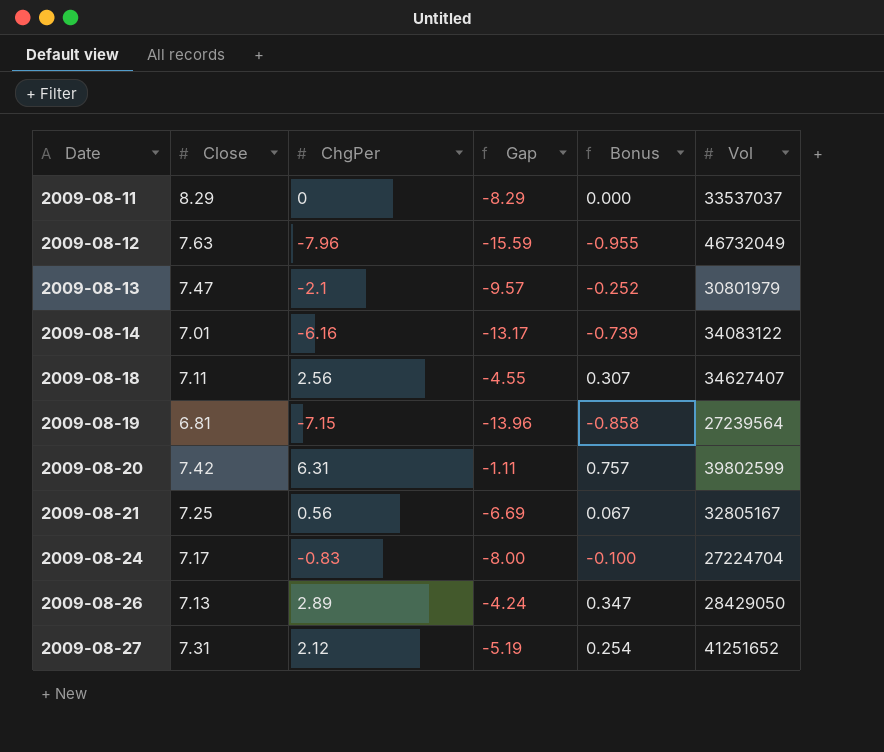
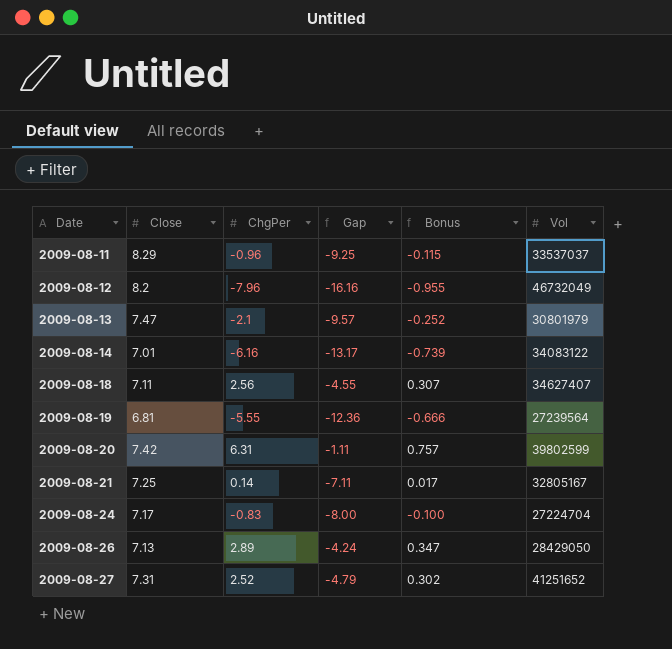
2009-08-11 | ChgPer: 0 -> -0.96
2009-08-11 | Gap: -8.29 -> -9.25
2009-08-11 | Bonus: 0.000 -> -0.115
2009-08-12 | Close: 7.63 -> 8.2
2009-08-12 | Gap: -15.59 -> -16.16
2009-08-19 | ChgPer: -7.15 -> -5.55
2009-08-19 | Gap: -13.96 -> -12.36
2009-08-19 | Bonus: -0.858 -> -0.666
2009-08-21 | ChgPer: 0.56 -> 0.14
2009-08-21 | Gap: -6.69 -> -7.11
2009-08-21 | Bonus: 0.067 -> 0.017
2009-08-27 | ChgPer: 2.12 -> 2.52
2009-08-27 | Gap: -5.19 -> -4.79
2009-08-27 | Bonus: 0.254 -> 0.302

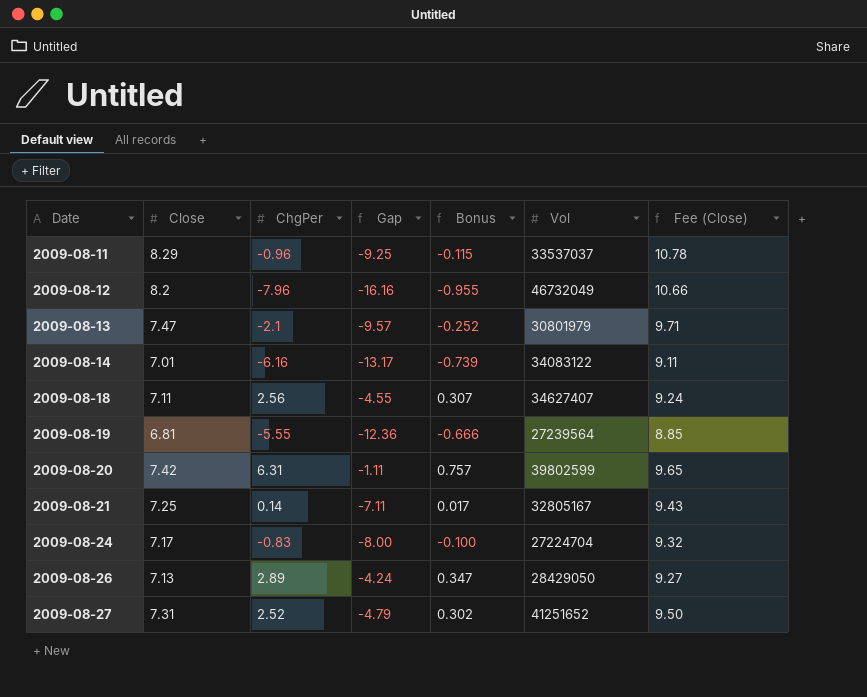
column Fee (Close) | formula: none -> [Close] * 1.3

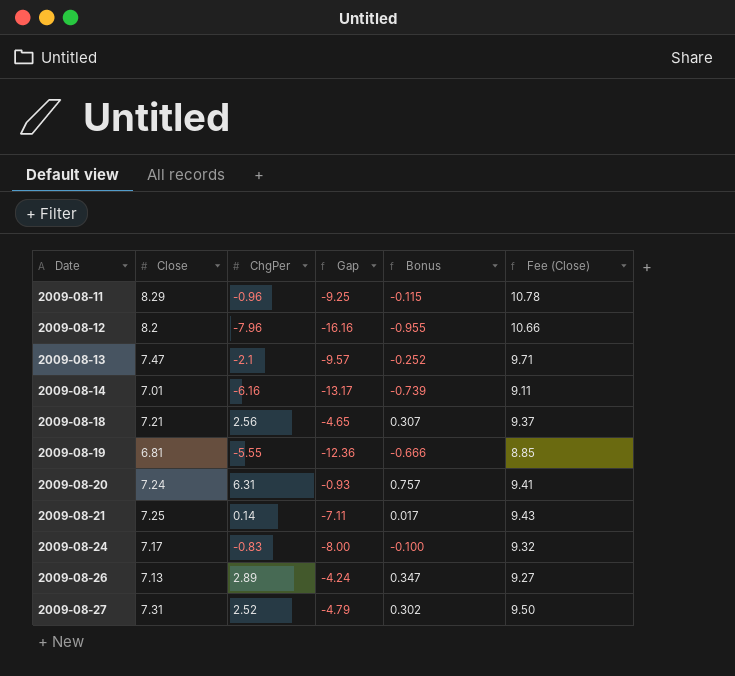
column Vol | position: 6 -> none
2009-08-18 | Close: 7.11 -> 7.21
2009-08-18 | Gap: -4.55 -> -4.65
2009-08-18 | Fee (Close): 9.24 -> 9.37
2009-08-20 | Close: 7.42 -> 7.24
2009-08-20 | Gap: -1.11 -> -0.93
2009-08-20 | Fee (Close): 9.65 -> 9.41

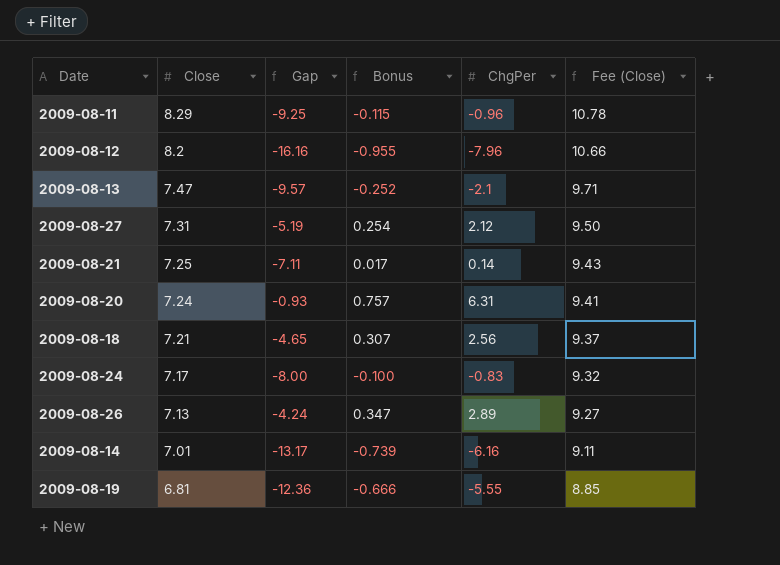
row order: Date ascending -> Close descending
column ChgPer | position: 3 -> 5
2009-08-27 | Gap: -4.79 -> -5.19
2009-08-27 | Bonus: 0.302 -> 0.254
2009-08-27 | ChgPer: 2.52 -> 2.12

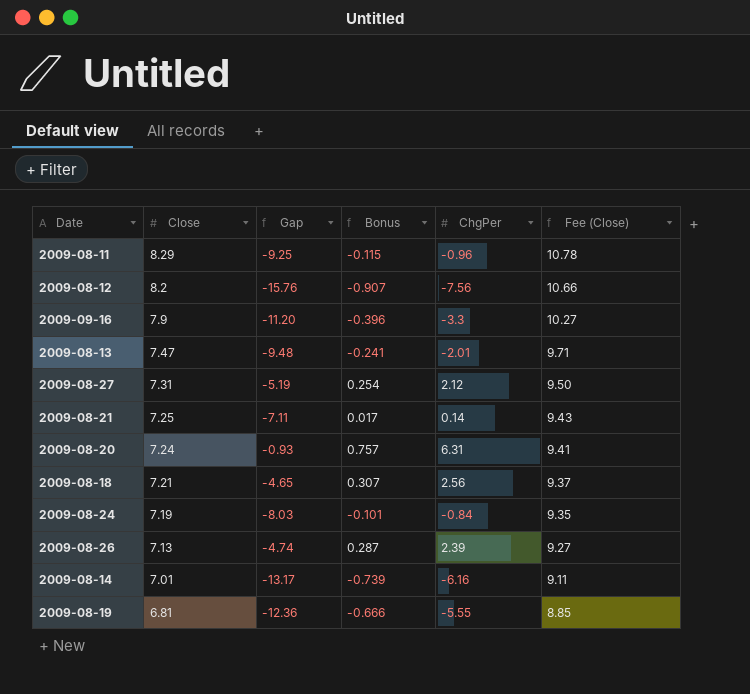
2009-08-12 | Gap: -16.16 -> -15.76
2009-08-12 | Bonus: -0.955 -> -0.907
2009-08-12 | ChgPer: -7.96 -> -7.56
row 2009-09-16: none -> 7.9 | -11.20 | -0.396 | -3.3 | 10.27
2009-08-13 | Gap: -9.57 -> -9.48
2009-08-13 | Bonus: -0.252 -> -0.241
2009-08-13 | ChgPer: -2.1 -> -2.01
2009-08-24 | Close: 7.17 -> 7.19
2009-08-24 | Gap: -8.00 -> -8.03
2009-08-24 | Bonus: -0.100 -> -0.101
2009-08-24 | ChgPer: -0.83 -> -0.84
2009-08-24 | Fee (Close): 9.32 -> 9.35
2009-08-26 | Gap: -4.24 -> -4.74
2009-08-26 | Bonus: 0.347 -> 0.287
2009-08-26 | ChgPer: 2.89 -> 2.39

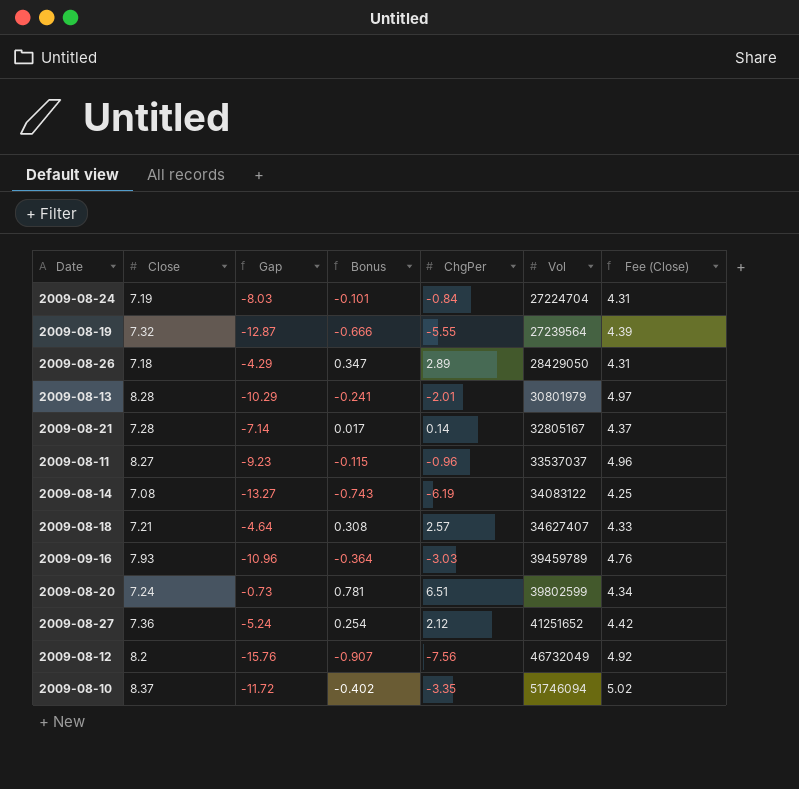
row order: Close descending -> Vol ascending
column Vol | position: none -> 6
column Fee (Close) | formula: [Close] * 1.3 -> [Close] * 0.6
2009-08-19 | Close: 6.81 -> 7.32
2009-08-19 | Gap: -12.36 -> -12.87
2009-08-26 | Close: 7.13 -> 7.18
2009-08-26 | Gap: -4.74 -> -4.29
2009-08-26 | Bonus: 0.287 -> 0.347
2009-08-26 | ChgPer: 2.39 -> 2.89
2009-08-13 | Close: 7.47 -> 8.28
2009-08-13 | Gap: -9.48 -> -10.29
2009-08-21 | Close: 7.25 -> 7.28
2009-08-21 | Gap: -7.11 -> -7.14
2009-08-11 | Close: 8.29 -> 8.27
2009-08-11 | Gap: -9.25 -> -9.23
2009-08-14 | Close: 7.01 -> 7.08
2009-08-14 | Gap: -13.17 -> -13.27
2009-08-14 | Bonus: -0.739 -> -0.743
2009-08-14 | ChgPer: -6.16 -> -6.19
2009-08-18 | Gap: -4.65 -> -4.64
2009-08-18 | Bonus: 0.307 -> 0.308
2009-08-18 | ChgPer: 2.56 -> 2.57
2009-09-16 | Close: 7.9 -> 7.93
2009-09-16 | Gap: -11.20 -> -10.96
2009-09-16 | Bonus: -0.396 -> -0.364
2009-09-16 | ChgPer: -3.3 -> -3.03
2009-08-20 | Gap: -0.93 -> -0.73
2009-08-20 | Bonus: 0.757 -> 0.781
2009-08-20 | ChgPer: 6.31 -> 6.51
2009-08-27 | Close: 7.31 -> 7.36
2009-08-27 | Gap: -5.19 -> -5.24
row 2009-08-10: none -> 8.37 | -11.72 | -0.402 | -3.35 | 51746094 | 5.02

